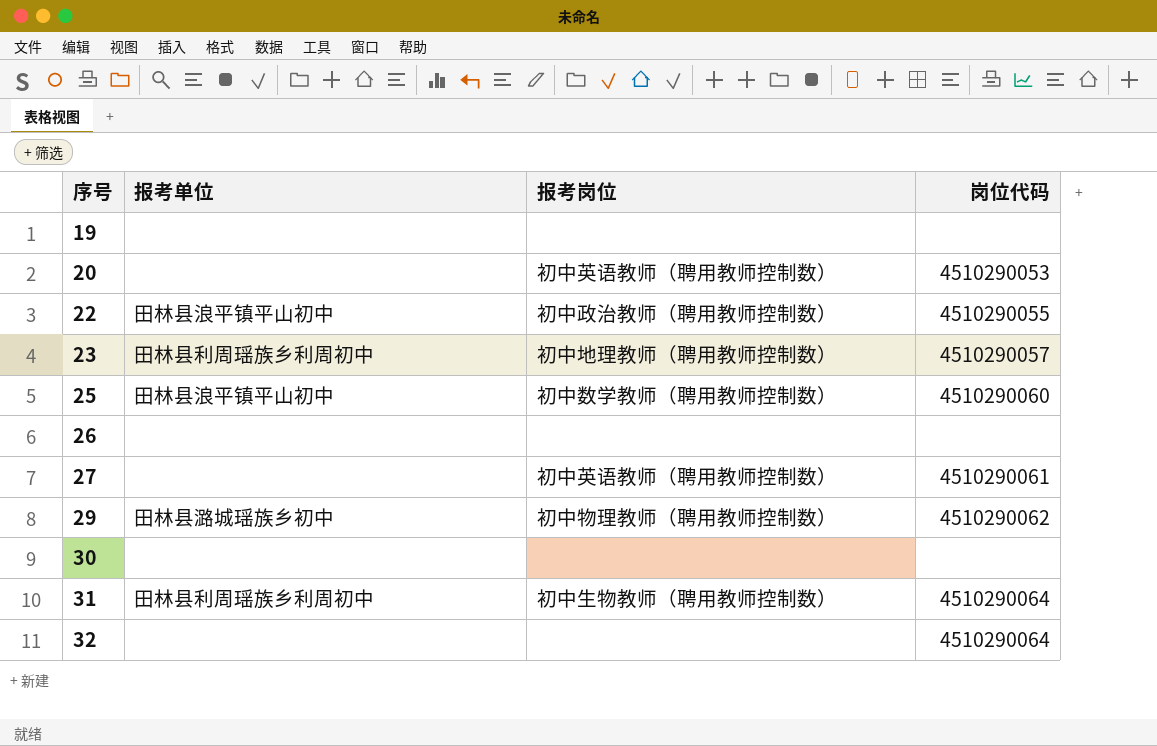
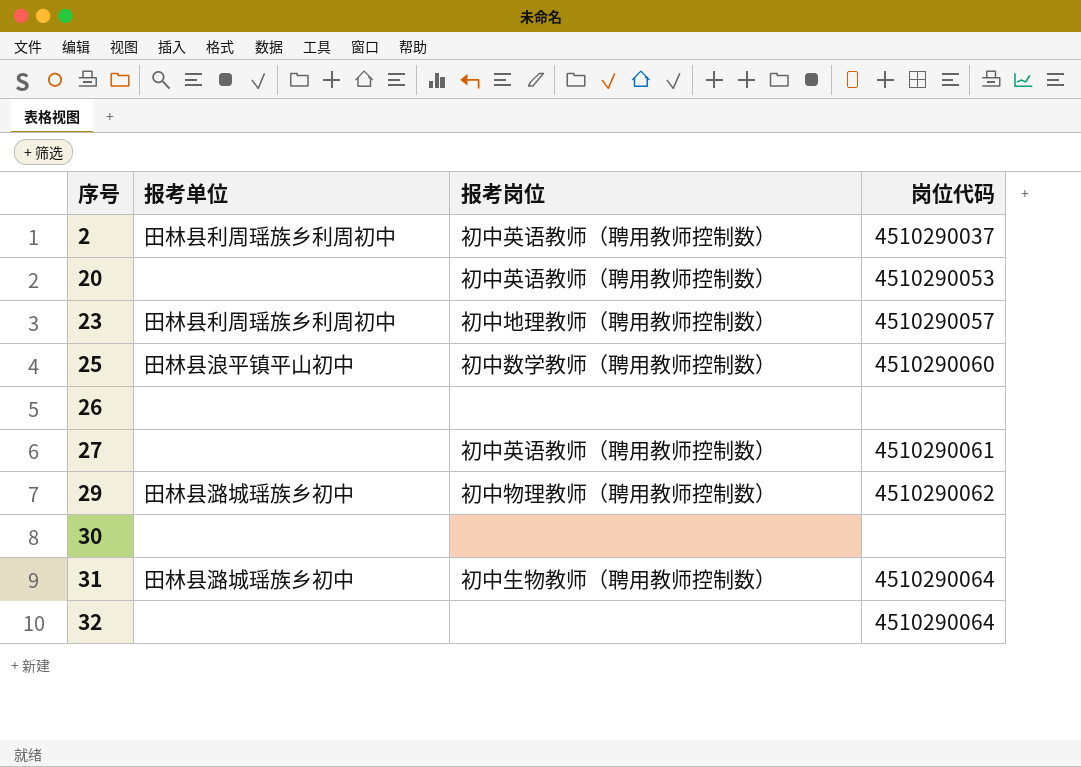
row 19: none | none | none -> none
row 22: 田林县浪平镇平山初中 | 初中政治教师（聘用教师控制数） | 4510290055 -> none
row 2: none -> 田林县利周瑶族乡利周初中 | 初中英语教师（聘用教师控制数） | 4510290037
31 | 报考单位: 田林县利周瑶族乡利周初中 -> 田林县潞城瑶族乡初中

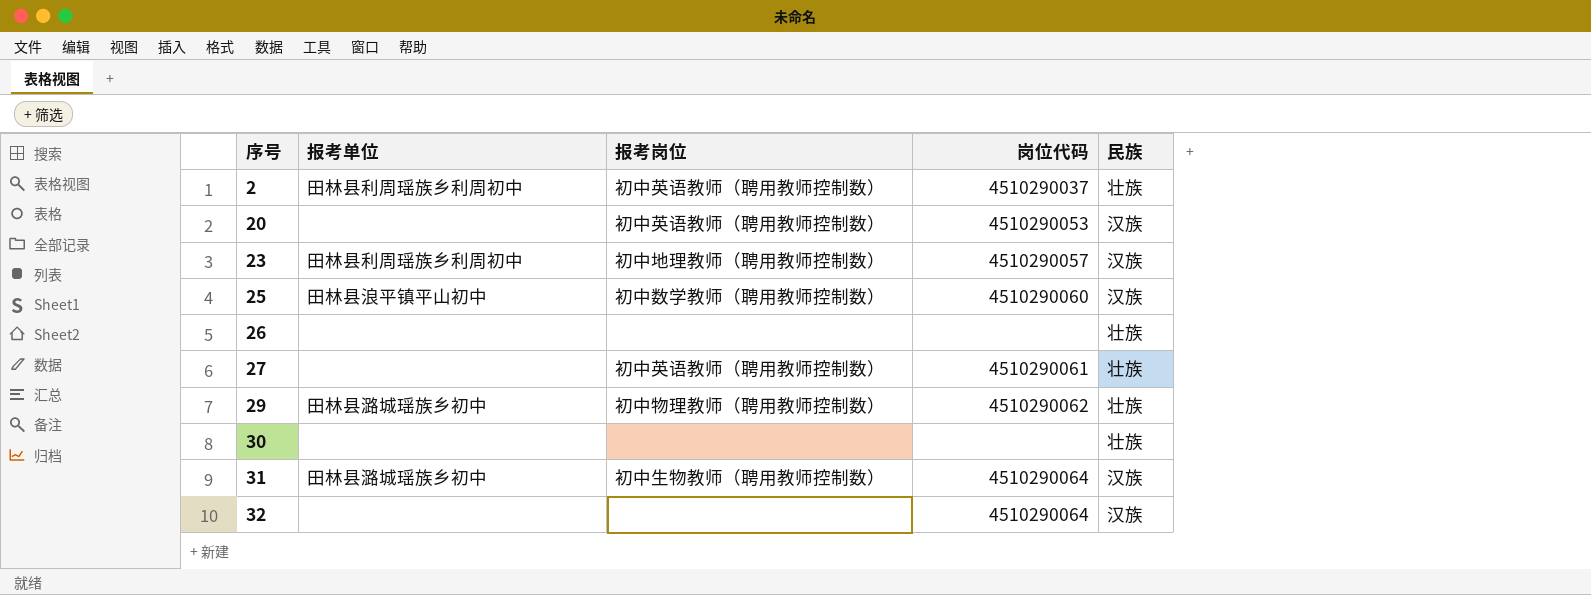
column 民族 | position: none -> 5

